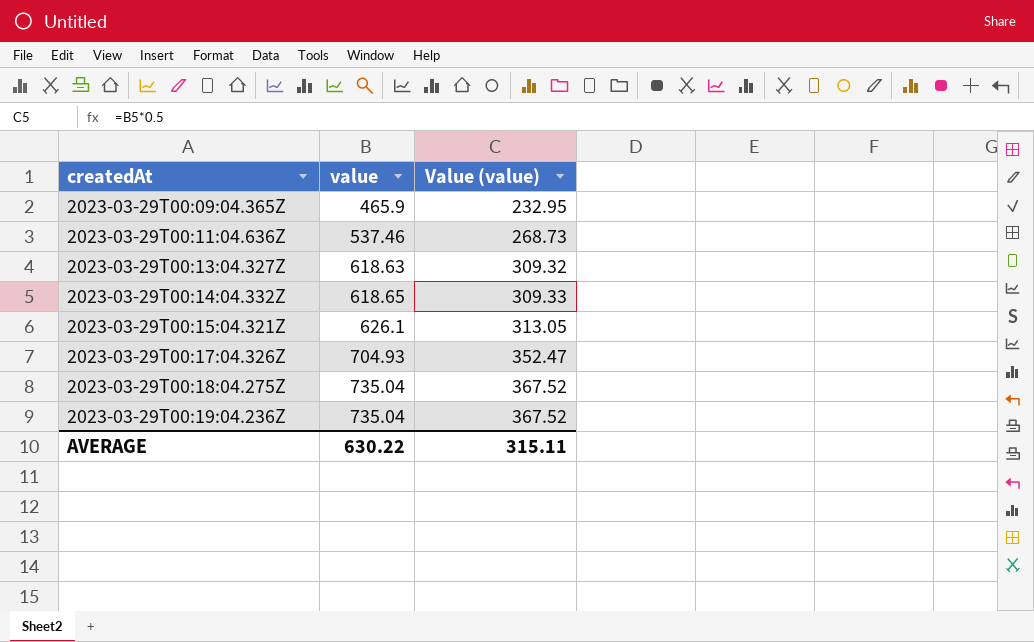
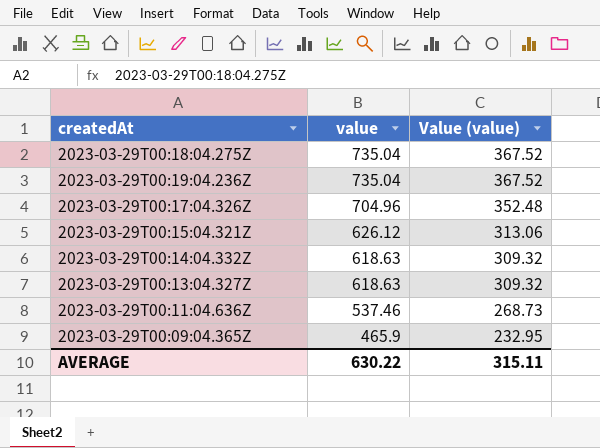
row order: createdAt ascending -> value descending
2023-03-29T00:17:04.326Z | value: 704.93 -> 704.96
2023-03-29T00:17:04.326Z | Value (value): 352.47 -> 352.48
2023-03-29T00:15:04.321Z | value: 626.1 -> 626.12
2023-03-29T00:15:04.321Z | Value (value): 313.05 -> 313.06
2023-03-29T00:14:04.332Z | value: 618.65 -> 618.63
2023-03-29T00:14:04.332Z | Value (value): 309.33 -> 309.32

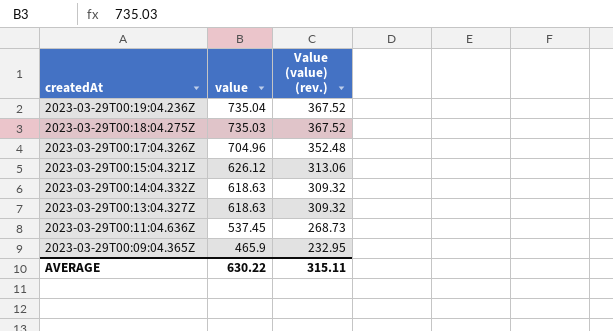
row order: value descending -> createdAt descending
column name: Value (value) -> Value (value) (rev.)
2023-03-29T00:18:04.275Z | value: 735.04 -> 735.03
2023-03-29T00:11:04.636Z | value: 537.46 -> 537.45

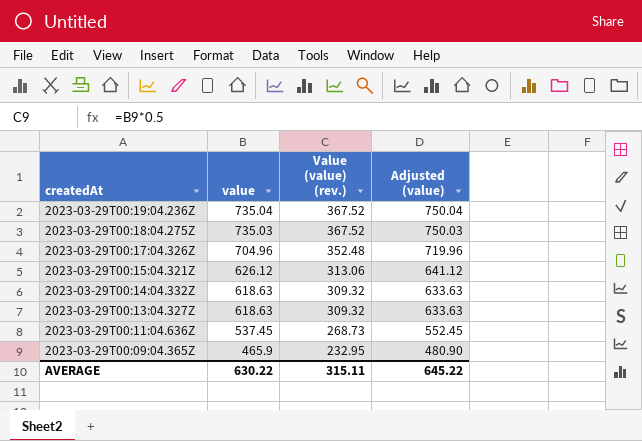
column Adjusted (value) | formula: none -> [value] + 15

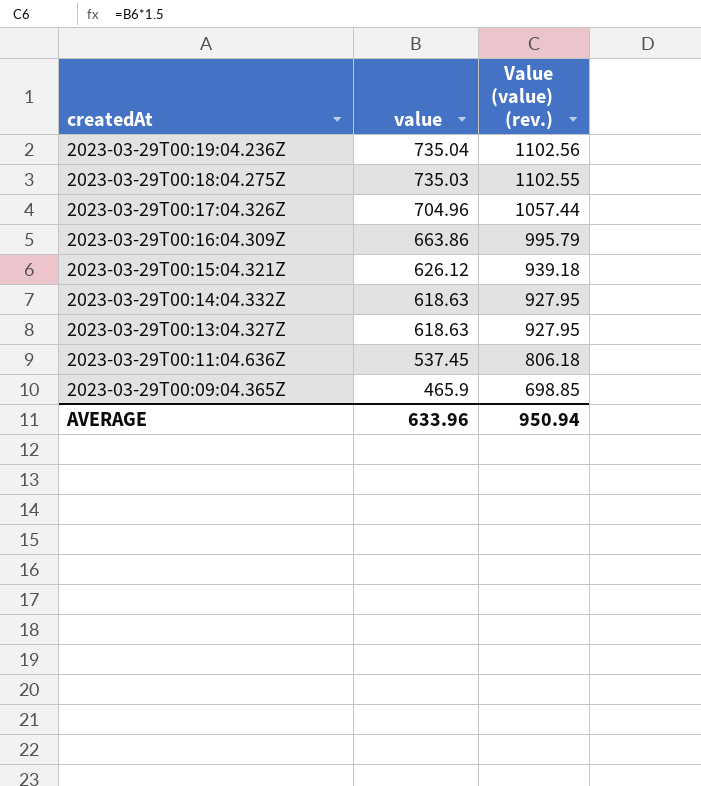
column Adjusted (value) | formula: [value] + 15 -> none
column Value (value) (rev.) | formula: [value] * 0.5 -> [value] * 1.5
row 2023-03-29T00:16:04.309Z: none -> 663.86 | 995.79
AVERAGE | value: 630.22 -> 633.96
AVERAGE | Value (value) (rev.): 315.11 -> 950.94

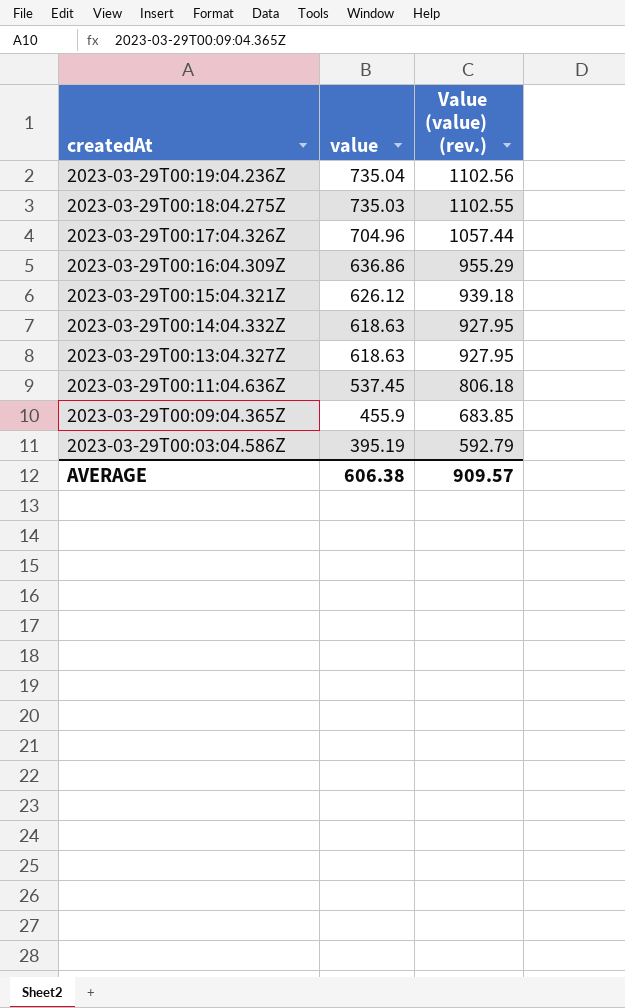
2023-03-29T00:16:04.309Z | value: 663.86 -> 636.86
2023-03-29T00:16:04.309Z | Value (value) (rev.): 995.79 -> 955.29
2023-03-29T00:09:04.365Z | value: 465.9 -> 455.9
2023-03-29T00:09:04.365Z | Value (value) (rev.): 698.85 -> 683.85
row 2023-03-29T00:03:04.586Z: none -> 395.19 | 592.79
AVERAGE | value: 633.96 -> 606.38
AVERAGE | Value (value) (rev.): 950.94 -> 909.57

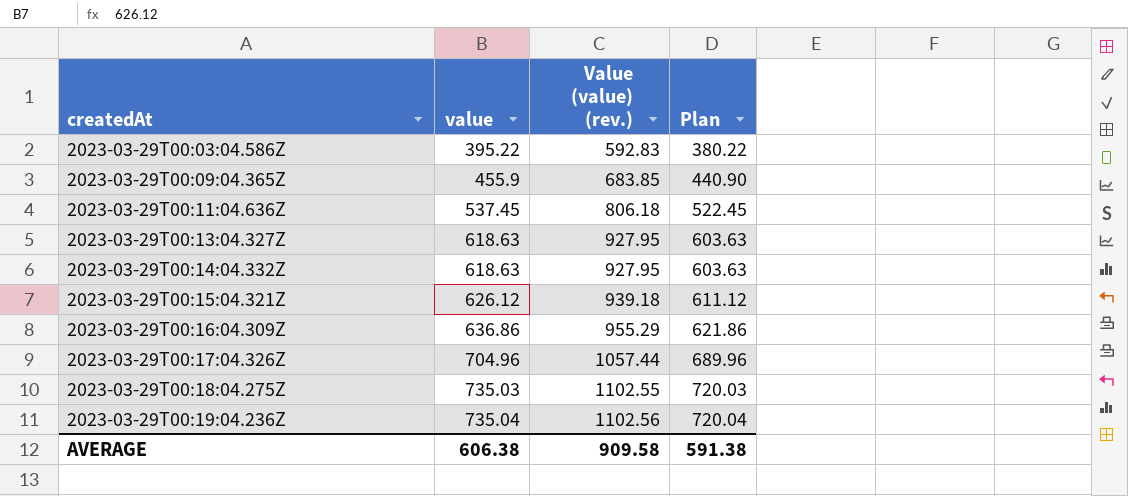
row order: createdAt descending -> createdAt ascending
column Plan | formula: none -> [value] - 15
2023-03-29T00:03:04.586Z | value: 395.19 -> 395.22
2023-03-29T00:03:04.586Z | Value (value) (rev.): 592.79 -> 592.83
AVERAGE | Value (value) (rev.): 909.57 -> 909.58

